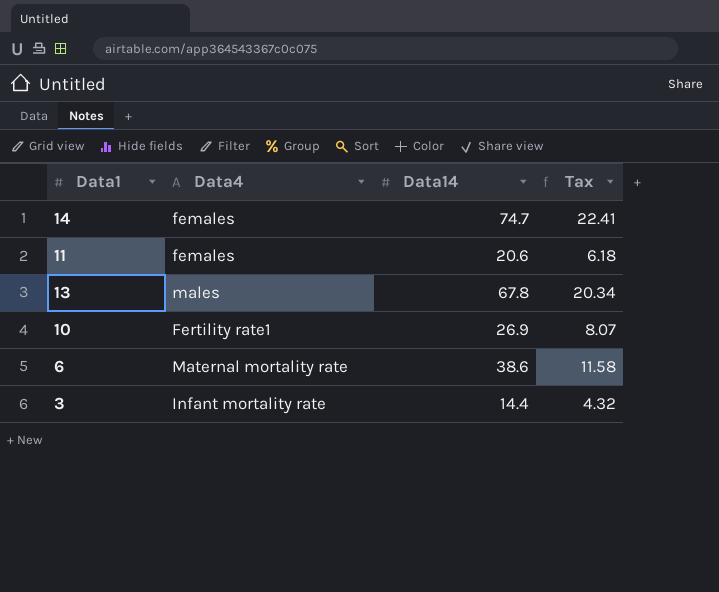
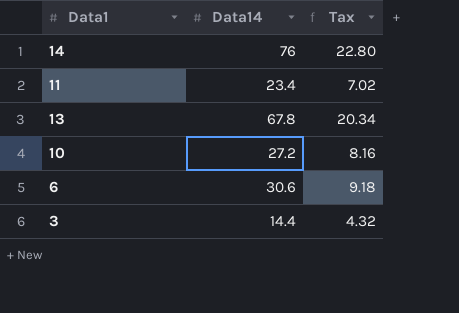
column Data4 | position: 2 -> none
14 | Data14: 74.7 -> 76
14 | Tax: 22.41 -> 22.80
11 | Data14: 20.6 -> 23.4
11 | Tax: 6.18 -> 7.02
10 | Data14: 26.9 -> 27.2
10 | Tax: 8.07 -> 8.16
6 | Data14: 38.6 -> 30.6
6 | Tax: 11.58 -> 9.18

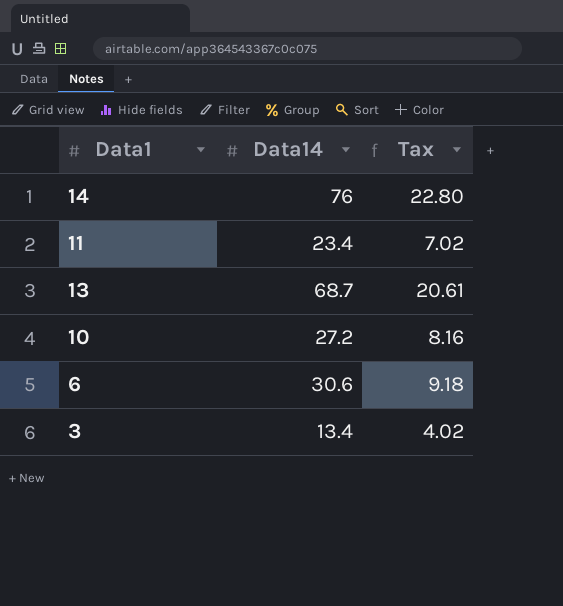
13 | Data14: 67.8 -> 68.7
13 | Tax: 20.34 -> 20.61
3 | Data14: 14.4 -> 13.4
3 | Tax: 4.32 -> 4.02

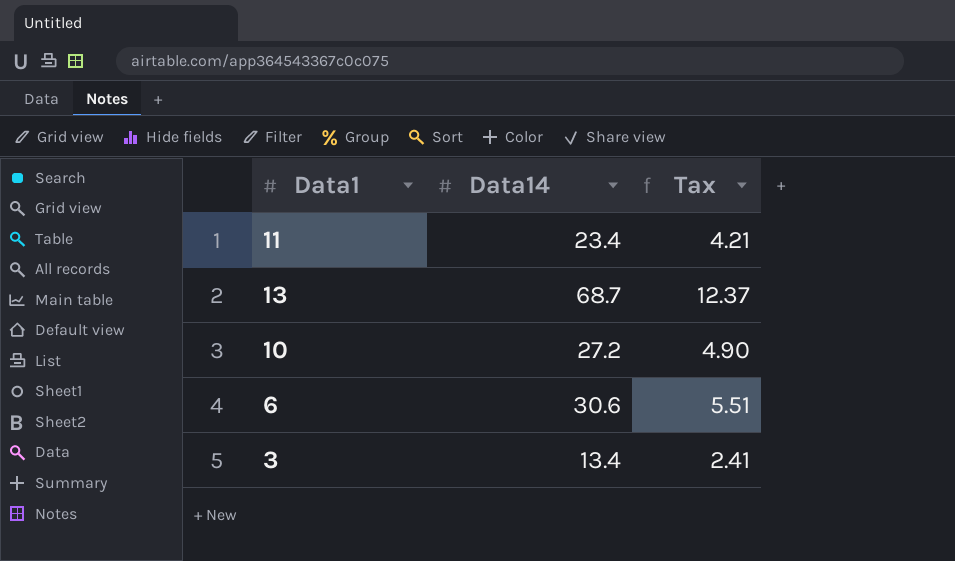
column Tax | formula: [Data14] * 0.3 -> [Data14] * 0.18
row 14: 76 | 22.80 -> none

